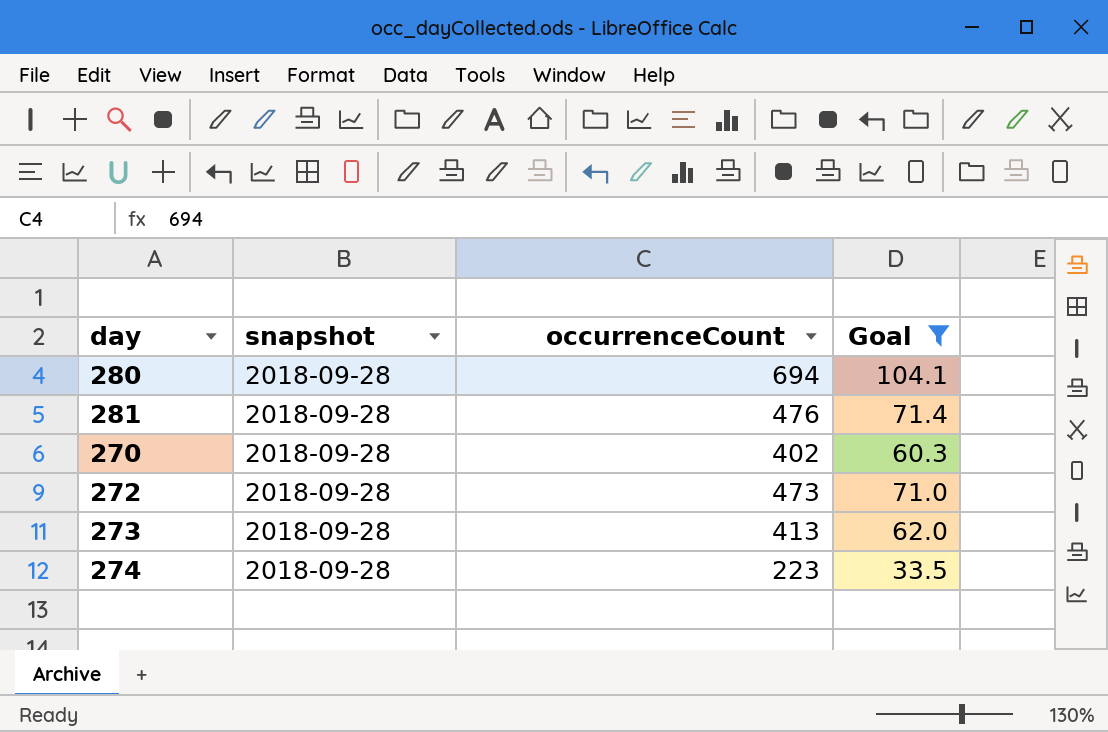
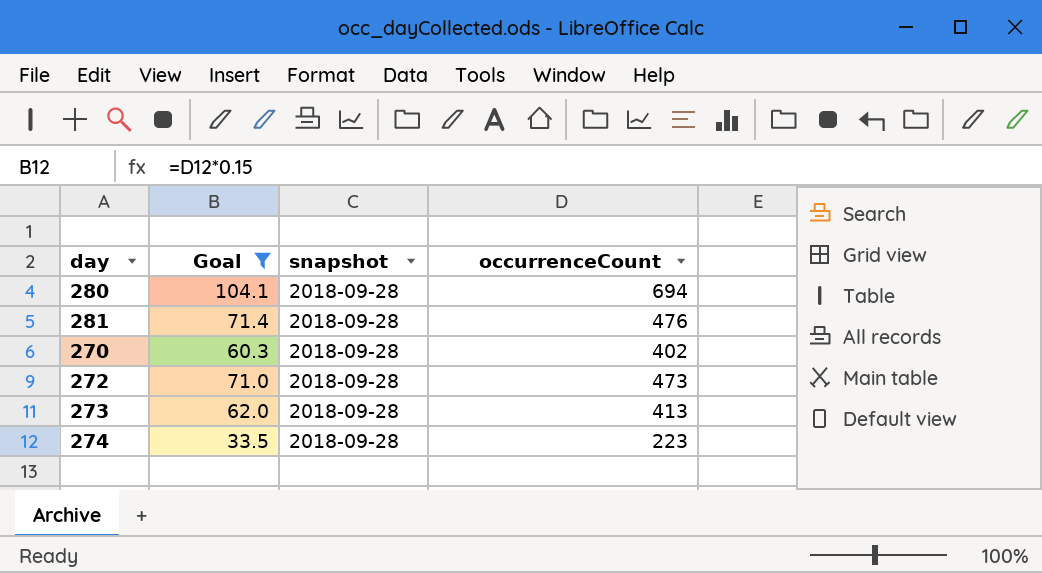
column Goal | position: 4 -> 2

